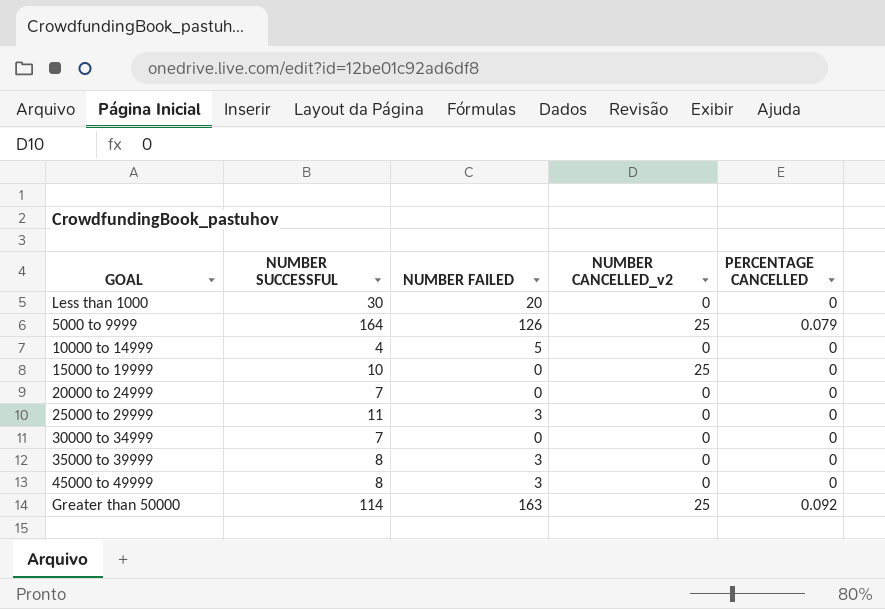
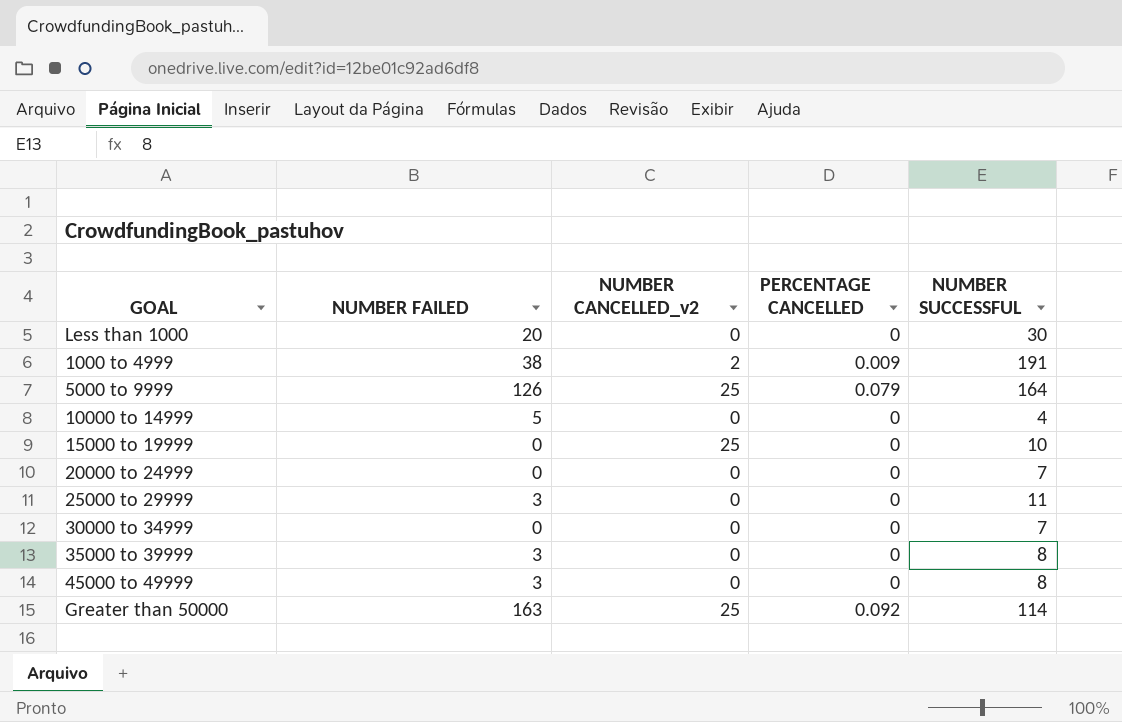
column NUMBER SUCCESSFUL | position: 2 -> 5
row 1000 to 4999: none -> 38 | 2 | 0.009 | 191

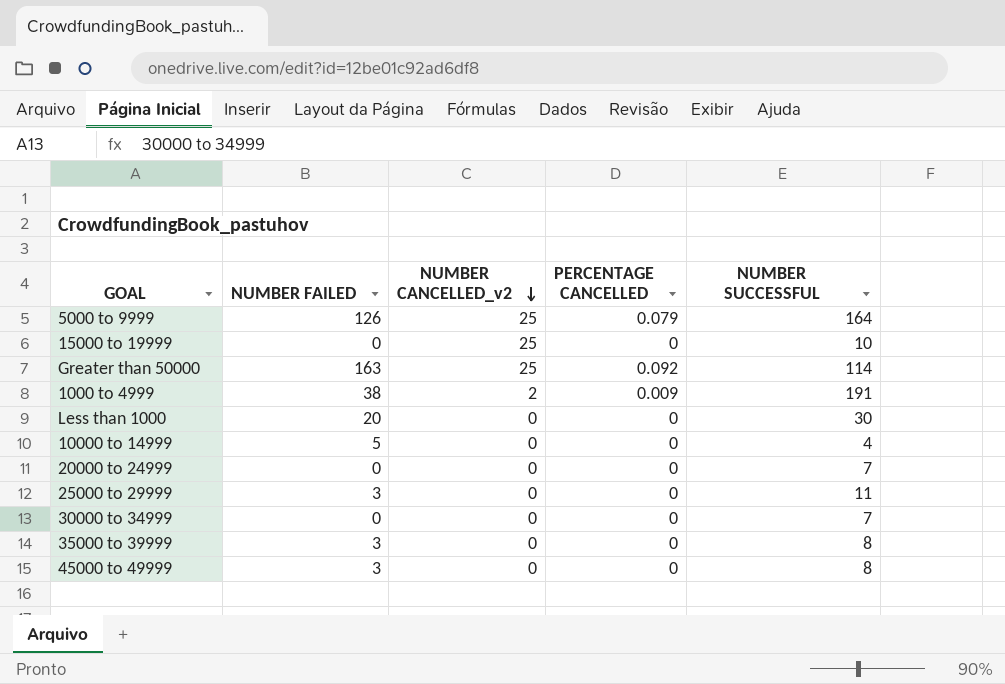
row order: none -> NUMBER CANCELLED_v2 descending

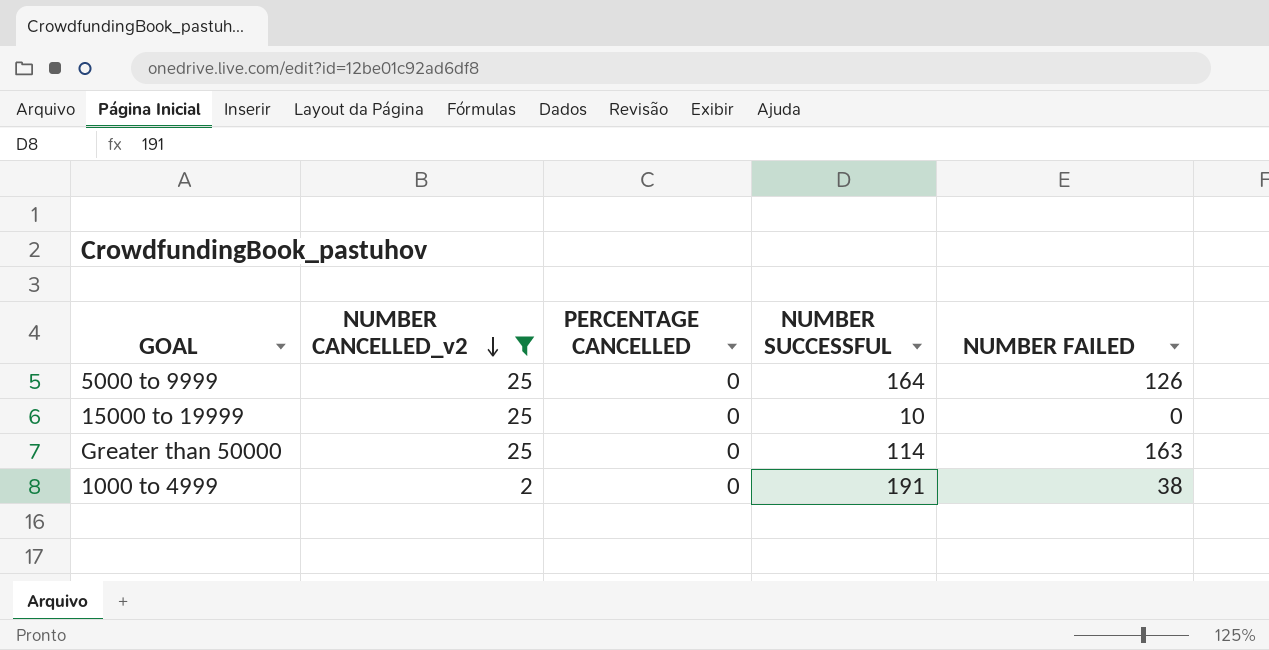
filter: none -> NUMBER CANCELLED_v2 != 0
column NUMBER FAILED | position: 2 -> 5
5000 to 9999 | PERCENTAGE CANCELLED: 0.079 -> 0
Greater than 50000 | PERCENTAGE CANCELLED: 0.092 -> 0
1000 to 4999 | PERCENTAGE CANCELLED: 0.009 -> 0

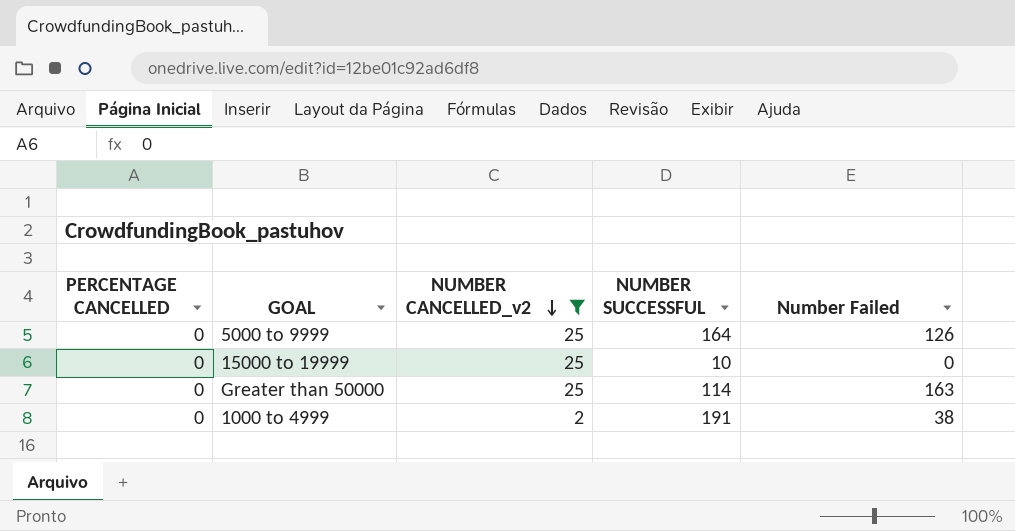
column PERCENTAGE CANCELLED | position: 3 -> 1
column name: NUMBER FAILED -> Number Failed

